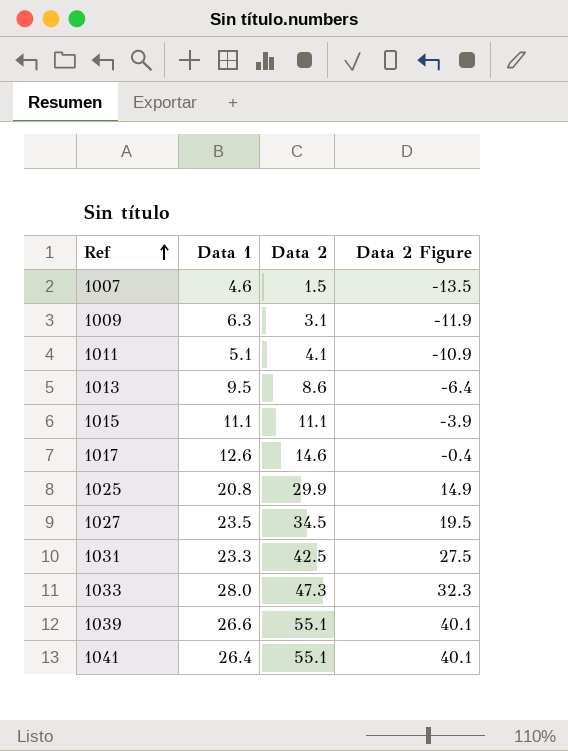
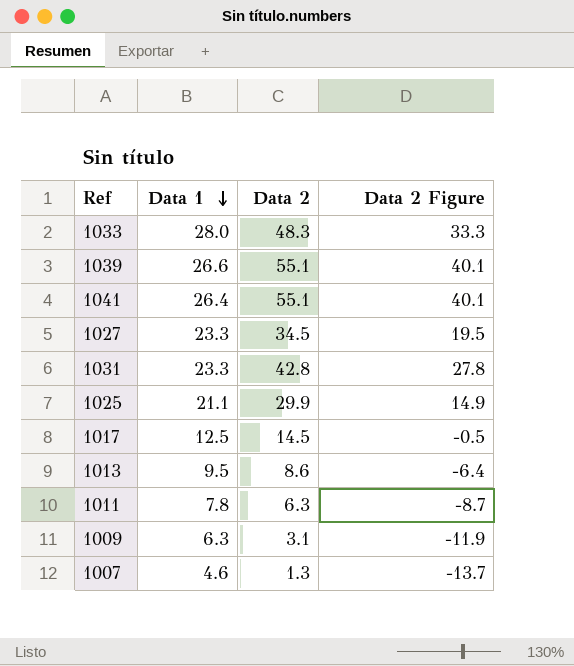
row order: Ref ascending -> Data 1 descending
row 1015: 11.1 | 11.1 | -3.9 -> none
1033 | Data 2: 47.3 -> 48.3
1033 | Data 2 Figure: 32.3 -> 33.3
1027 | Data 1: 23.5 -> 23.3
1031 | Data 2: 42.5 -> 42.8
1031 | Data 2 Figure: 27.5 -> 27.8
1025 | Data 1: 20.8 -> 21.1
1017 | Data 1: 12.6 -> 12.5
1017 | Data 2: 14.6 -> 14.5
1017 | Data 2 Figure: -0.4 -> -0.5
1011 | Data 1: 5.1 -> 7.8
1011 | Data 2: 4.1 -> 6.3
1011 | Data 2 Figure: -10.9 -> -8.7
1007 | Data 2: 1.5 -> 1.3
1007 | Data 2 Figure: -13.5 -> -13.7

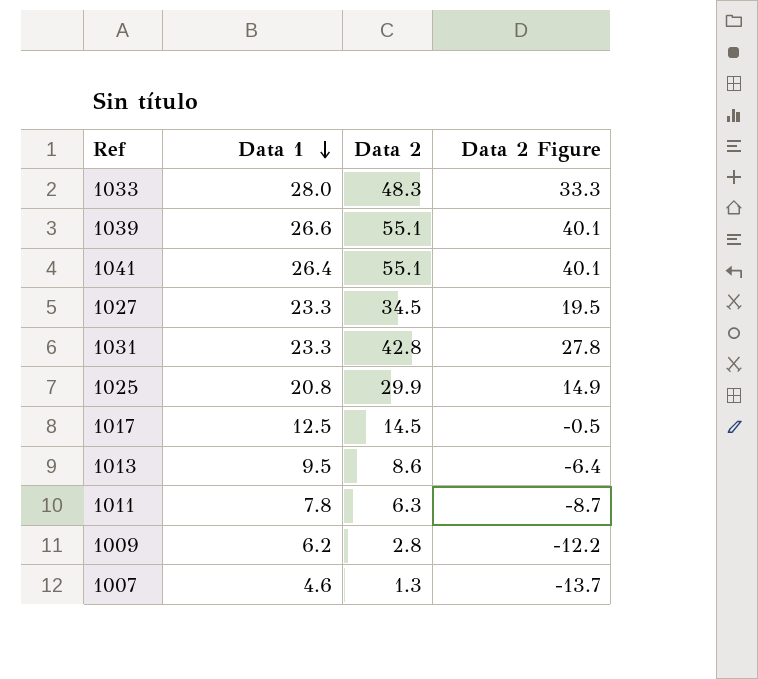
1025 | Data 1: 21.1 -> 20.8
1009 | Data 1: 6.3 -> 6.2
1009 | Data 2: 3.1 -> 2.8
1009 | Data 2 Figure: -11.9 -> -12.2

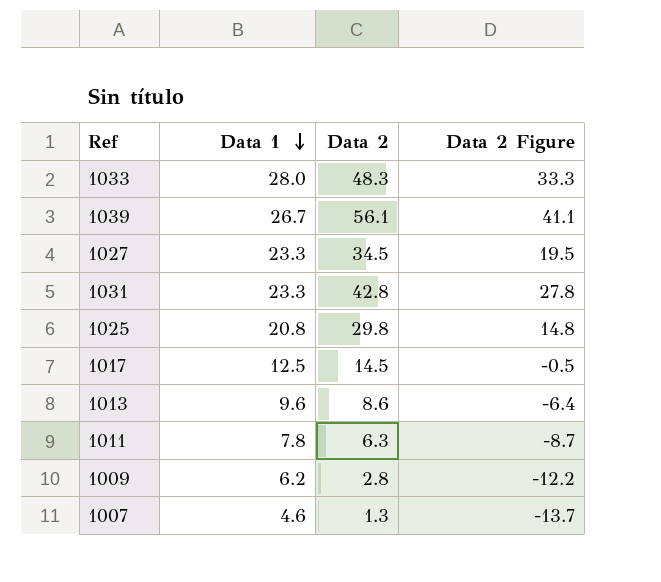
row 1041: 26.4 | 55.1 | 40.1 -> none
1039 | Data 1: 26.6 -> 26.7
1039 | Data 2: 55.1 -> 56.1
1039 | Data 2 Figure: 40.1 -> 41.1
1025 | Data 2: 29.9 -> 29.8
1025 | Data 2 Figure: 14.9 -> 14.8
1013 | Data 1: 9.5 -> 9.6

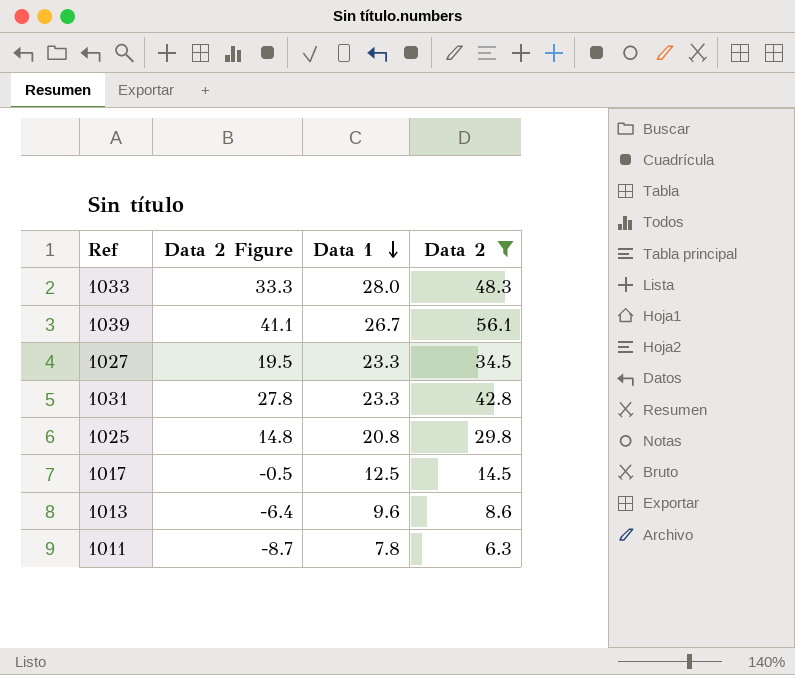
filter: none -> Data 2 >= 6.3
column Data 2 Figure | position: 4 -> 2

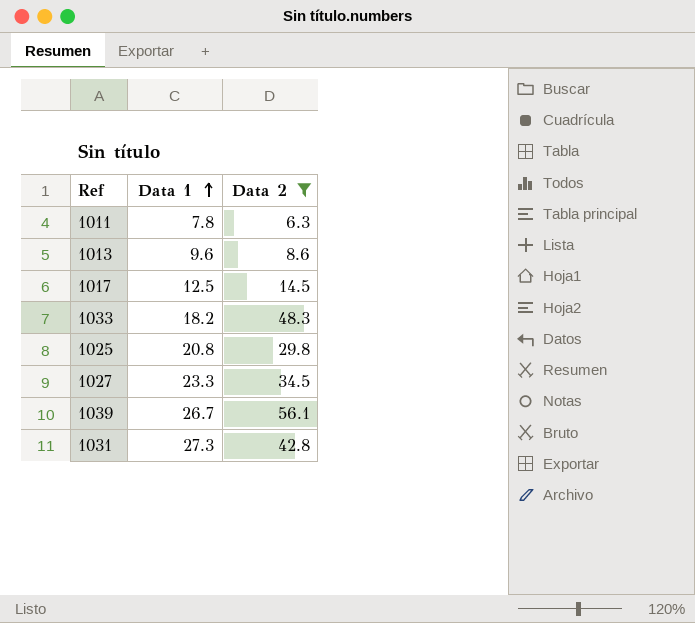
row order: Data 1 descending -> Data 1 ascending
column Data 2 Figure | formula: [Data 2] - 15 -> none
1033 | Data 1: 28.0 -> 18.2
1031 | Data 1: 23.3 -> 27.3

